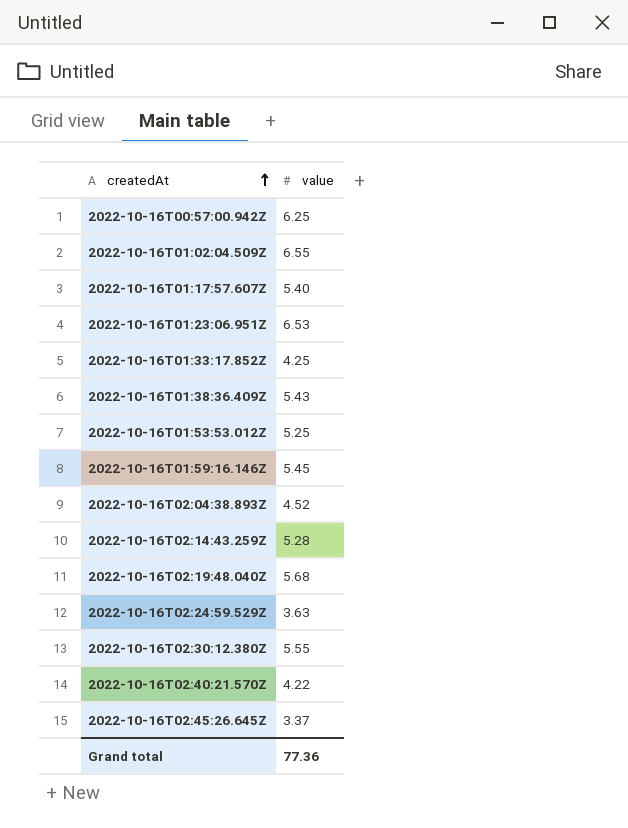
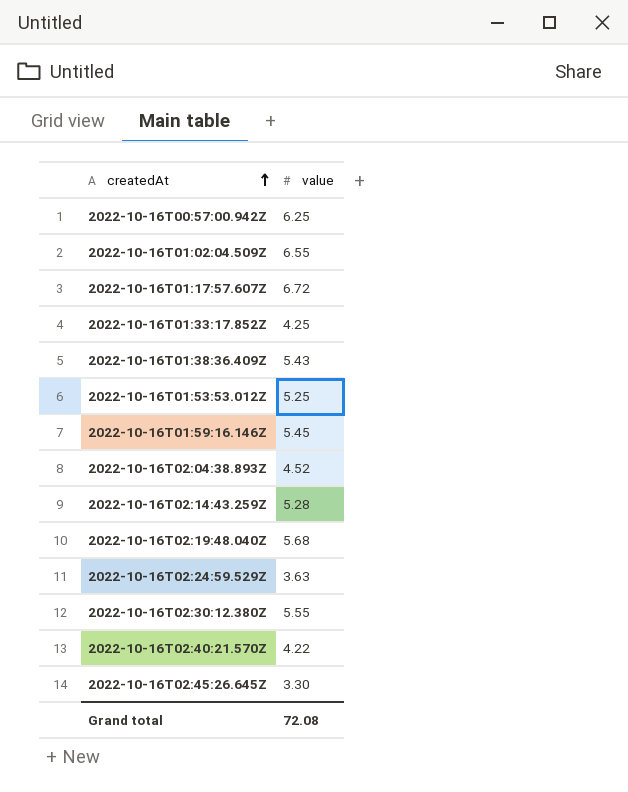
row 2022-10-16T01:23:06.951Z: 6.53 -> none
2022-10-16T01:17:57.607Z | value: 5.40 -> 6.72
2022-10-16T02:45:26.645Z | value: 3.37 -> 3.30
Grand total | value: 77.36 -> 72.08

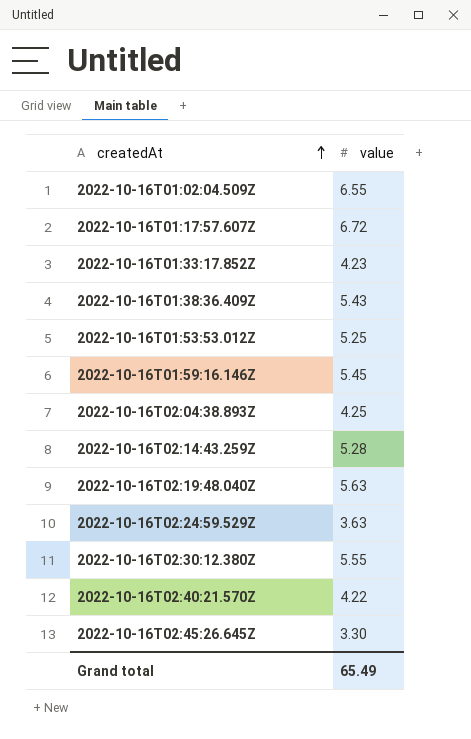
row 2022-10-16T00:57:00.942Z: 6.25 -> none
2022-10-16T01:33:17.852Z | value: 4.25 -> 4.23
2022-10-16T02:04:38.893Z | value: 4.52 -> 4.25
2022-10-16T02:19:48.040Z | value: 5.68 -> 5.63
Grand total | value: 72.08 -> 65.49

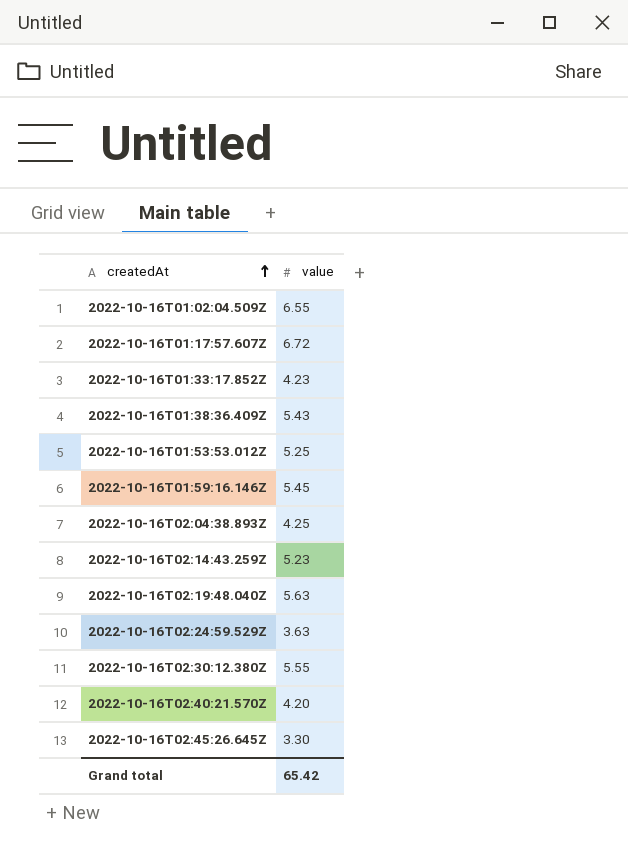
2022-10-16T02:14:43.259Z | value: 5.28 -> 5.23
2022-10-16T02:40:21.570Z | value: 4.22 -> 4.20
Grand total | value: 65.49 -> 65.42

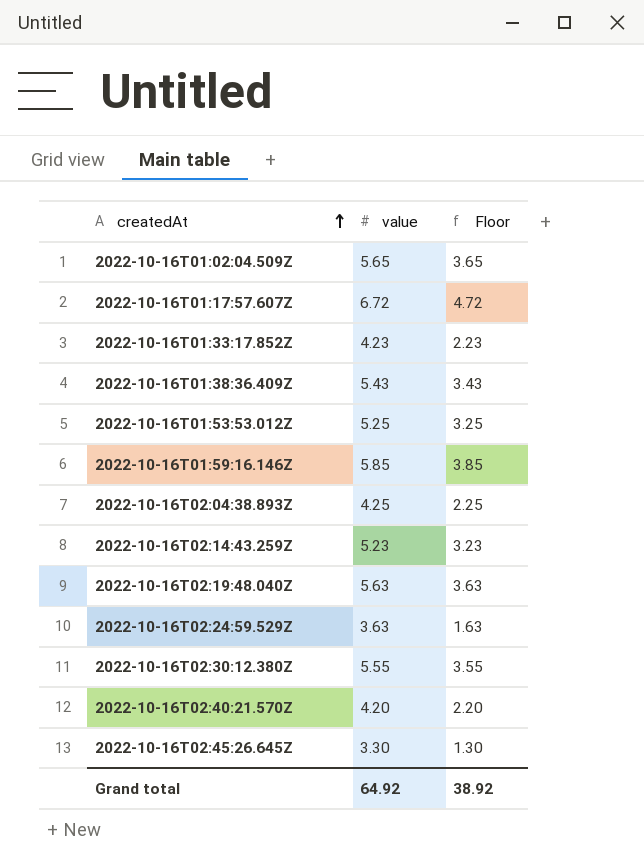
column Floor | formula: none -> [value] - 2
2022-10-16T01:02:04.509Z | value: 6.55 -> 5.65
2022-10-16T01:59:16.146Z | value: 5.45 -> 5.85
Grand total | value: 65.42 -> 64.92

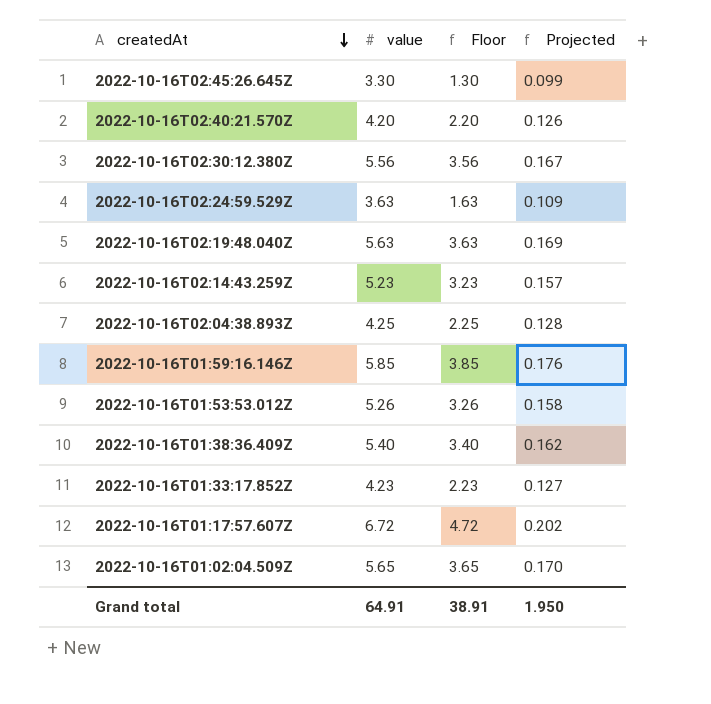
row order: createdAt ascending -> createdAt descending
column Projected | formula: none -> [value] * 0.03
2022-10-16T02:30:12.380Z | value: 5.55 -> 5.56
2022-10-16T02:30:12.380Z | Floor: 3.55 -> 3.56
2022-10-16T01:53:53.012Z | value: 5.25 -> 5.26
2022-10-16T01:53:53.012Z | Floor: 3.25 -> 3.26
2022-10-16T01:38:36.409Z | value: 5.43 -> 5.40
2022-10-16T01:38:36.409Z | Floor: 3.43 -> 3.40
Grand total | value: 64.92 -> 64.91
Grand total | Floor: 38.92 -> 38.91

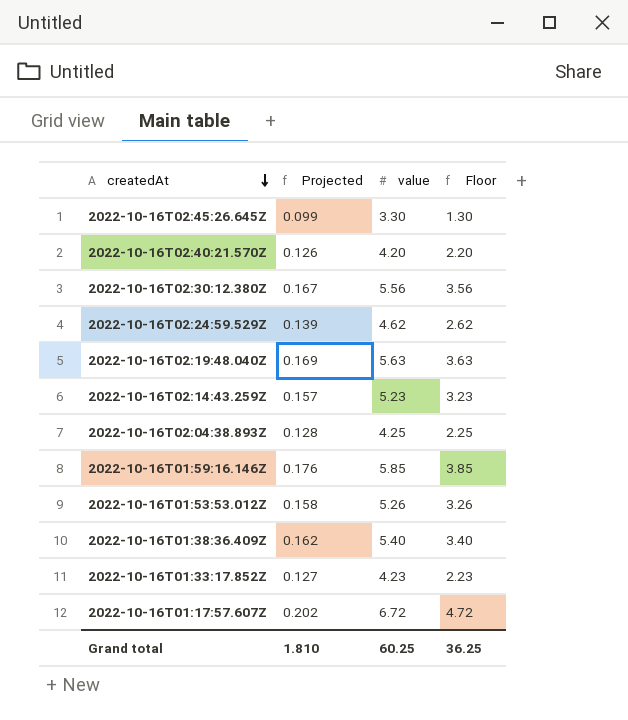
column Projected | position: 4 -> 2
row 2022-10-16T01:02:04.509Z: 5.65 | 3.65 | 0.170 -> none
2022-10-16T02:24:59.529Z | Projected: 0.109 -> 0.139
2022-10-16T02:24:59.529Z | value: 3.63 -> 4.62
2022-10-16T02:24:59.529Z | Floor: 1.63 -> 2.62
Grand total | Projected: 1.950 -> 1.810
Grand total | value: 64.91 -> 60.25
Grand total | Floor: 38.91 -> 36.25

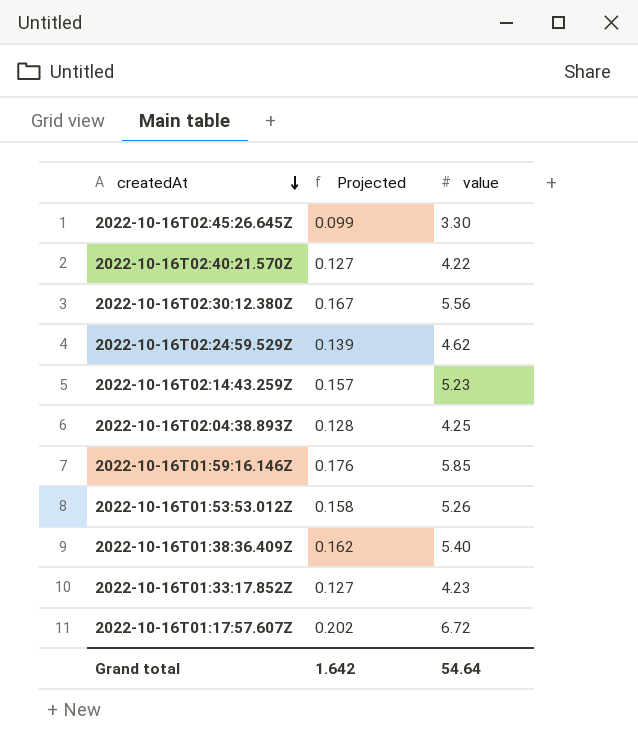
column Floor | formula: [value] - 2 -> none
row 2022-10-16T02:19:48.040Z: 0.169 | 5.63 | 3.63 -> none
2022-10-16T02:40:21.570Z | Projected: 0.126 -> 0.127
2022-10-16T02:40:21.570Z | value: 4.20 -> 4.22
Grand total | Projected: 1.810 -> 1.642
Grand total | value: 60.25 -> 54.64

